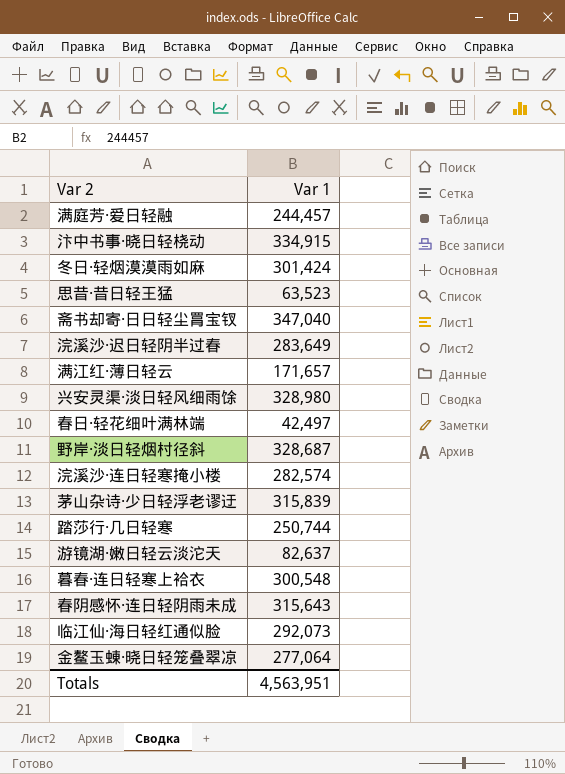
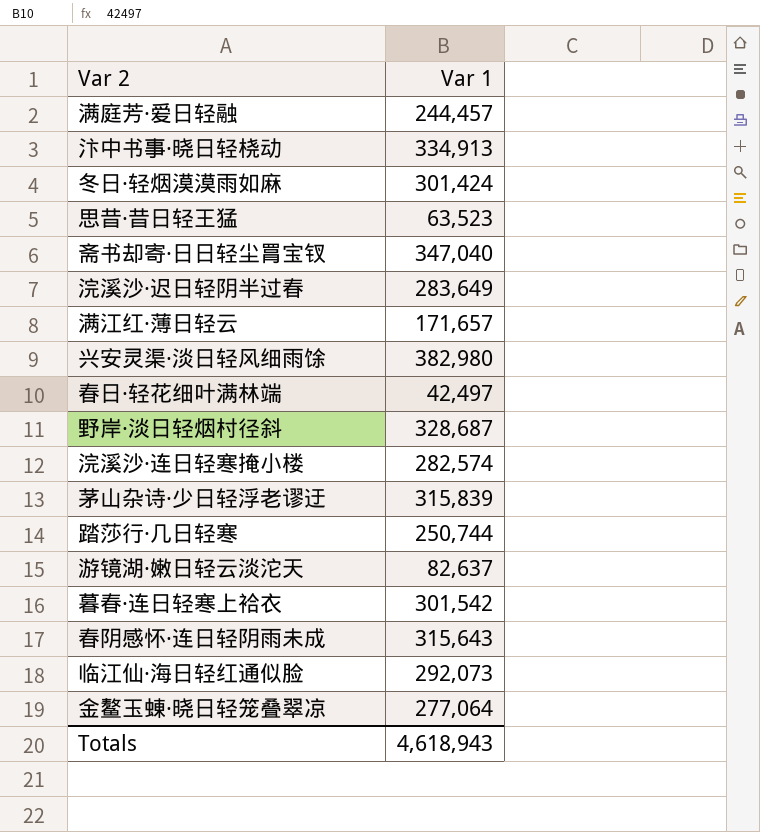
汴中书事·晓日轻桡动 | Var 1: 334,915 -> 334,913
兴安灵渠·淡日轻风细雨馀 | Var 1: 328,980 -> 382,980
暮春·连日轻寒上袷衣 | Var 1: 300,548 -> 301,542
Totals | Var 1: 4,563,951 -> 4,618,943

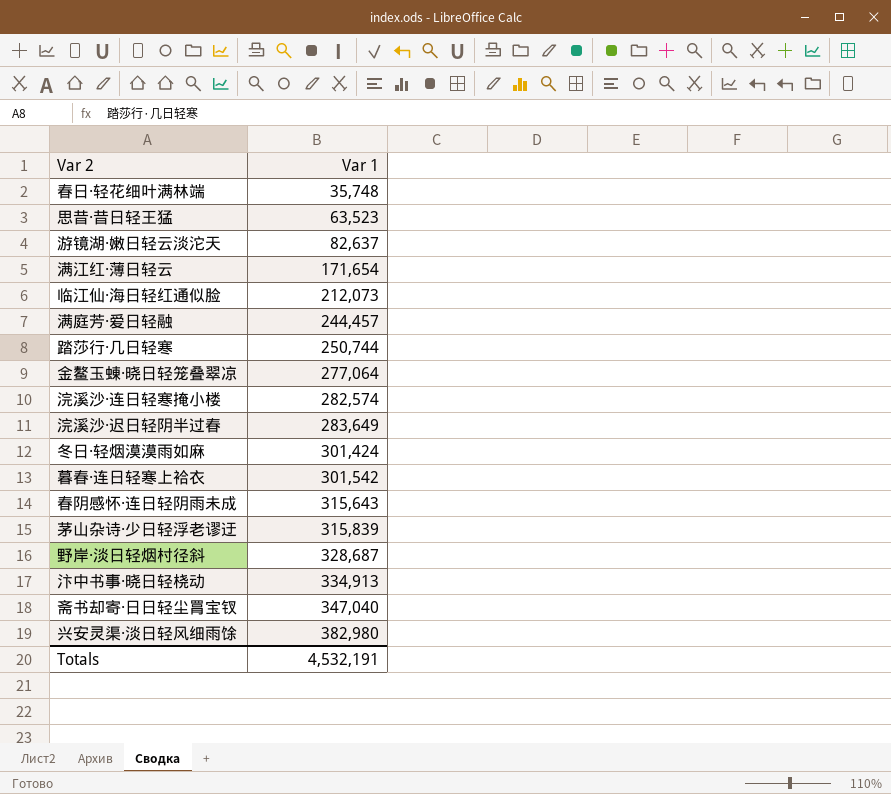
row order: none -> Var 1 ascending
春日·轻花细叶满林端 | Var 1: 42,497 -> 35,748
满江红·薄日轻云 | Var 1: 171,657 -> 171,654
临江仙·海日轻红通似脸 | Var 1: 292,073 -> 212,073
Totals | Var 1: 4,618,943 -> 4,532,191

